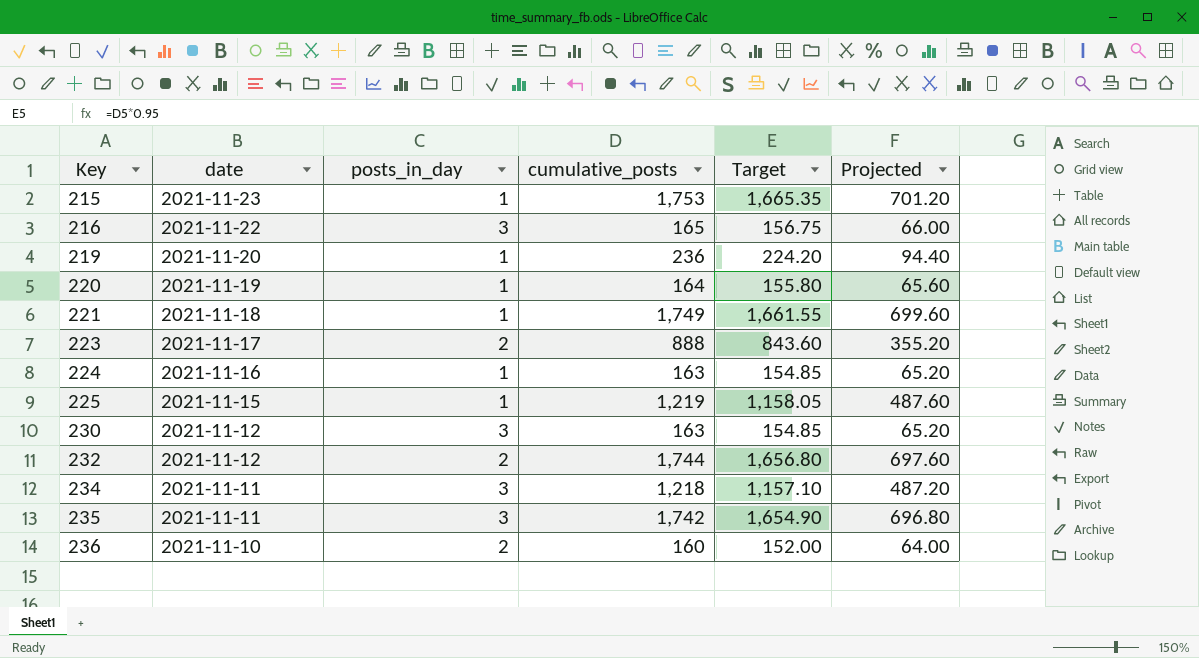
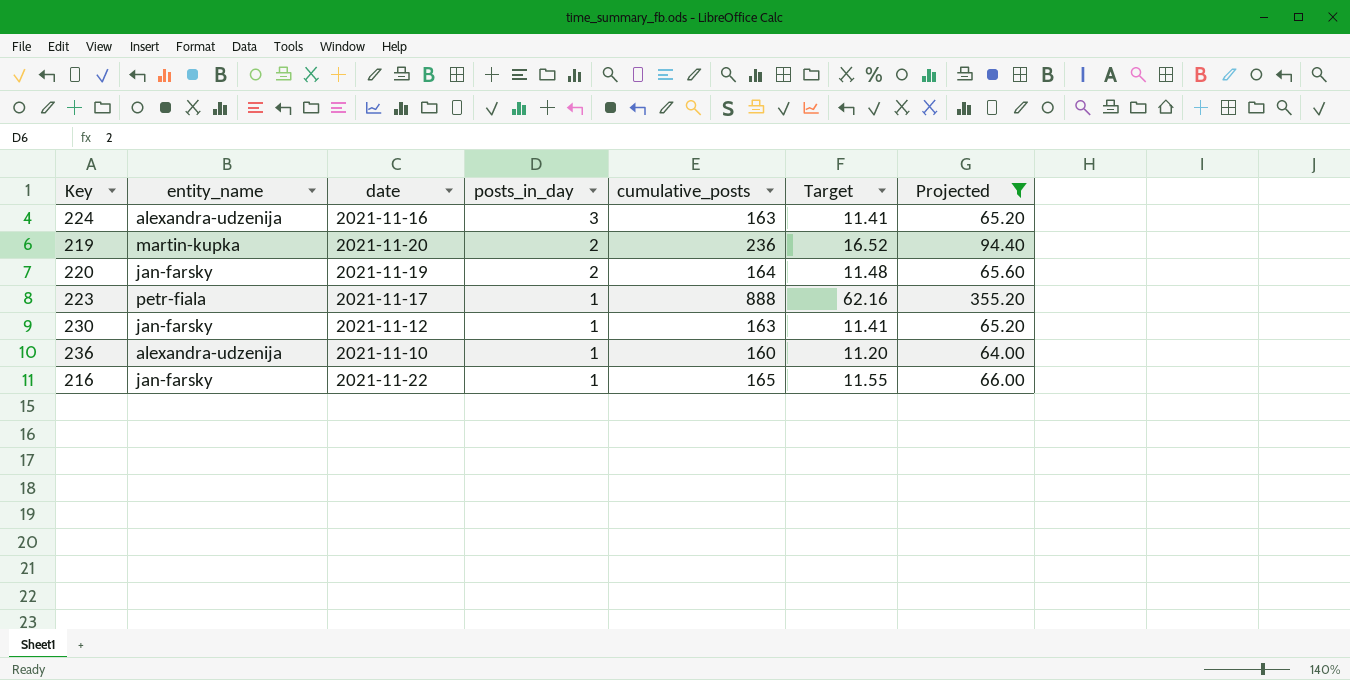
filter: none -> Projected <= 355.20
row order: Key ascending -> posts_in_day descending
column entity_name | position: none -> 2
column Target | formula: [cumulative_posts] * 0.95 -> [cumulative_posts] * 0.07
224 | posts_in_day: 1 -> 3
219 | posts_in_day: 1 -> 2
220 | posts_in_day: 1 -> 2
223 | posts_in_day: 2 -> 1
230 | posts_in_day: 3 -> 1
236 | posts_in_day: 2 -> 1
216 | posts_in_day: 3 -> 1

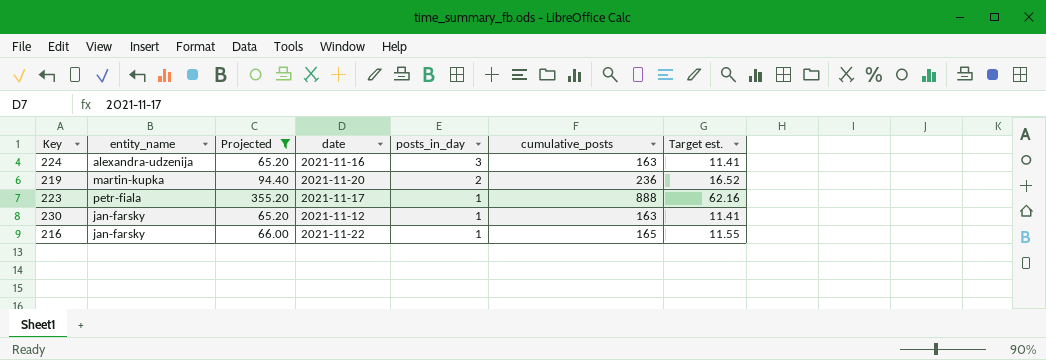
column Projected | position: 7 -> 3
column name: Target -> Target est.
row 220: jan-farsky | 2021-11-19 | 2 | 164 | 11.48 | 65.60 -> none
row 236: alexandra-udzenija | 2021-11-10 | 1 | 160 | 11.20 | 64.00 -> none

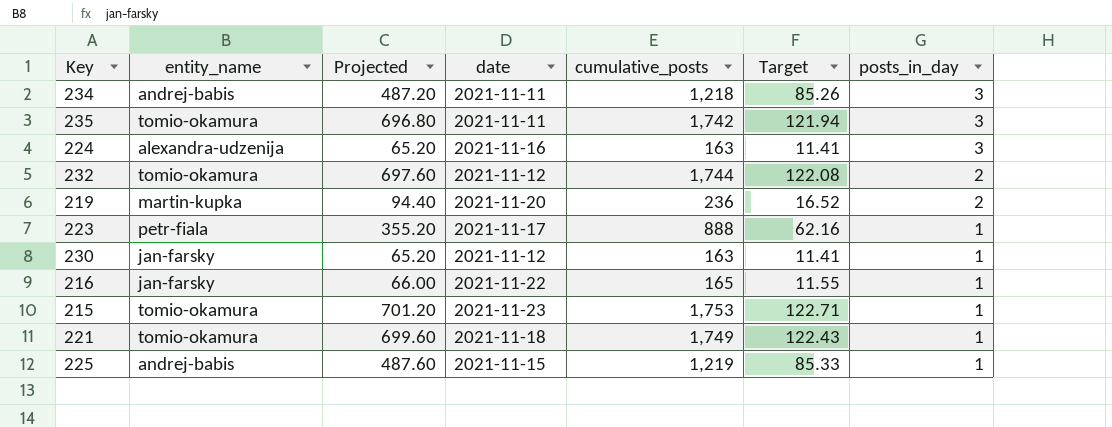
filter: Projected <= 355.20 -> none
column name: Target est. -> Target
column posts_in_day | position: 5 -> 7

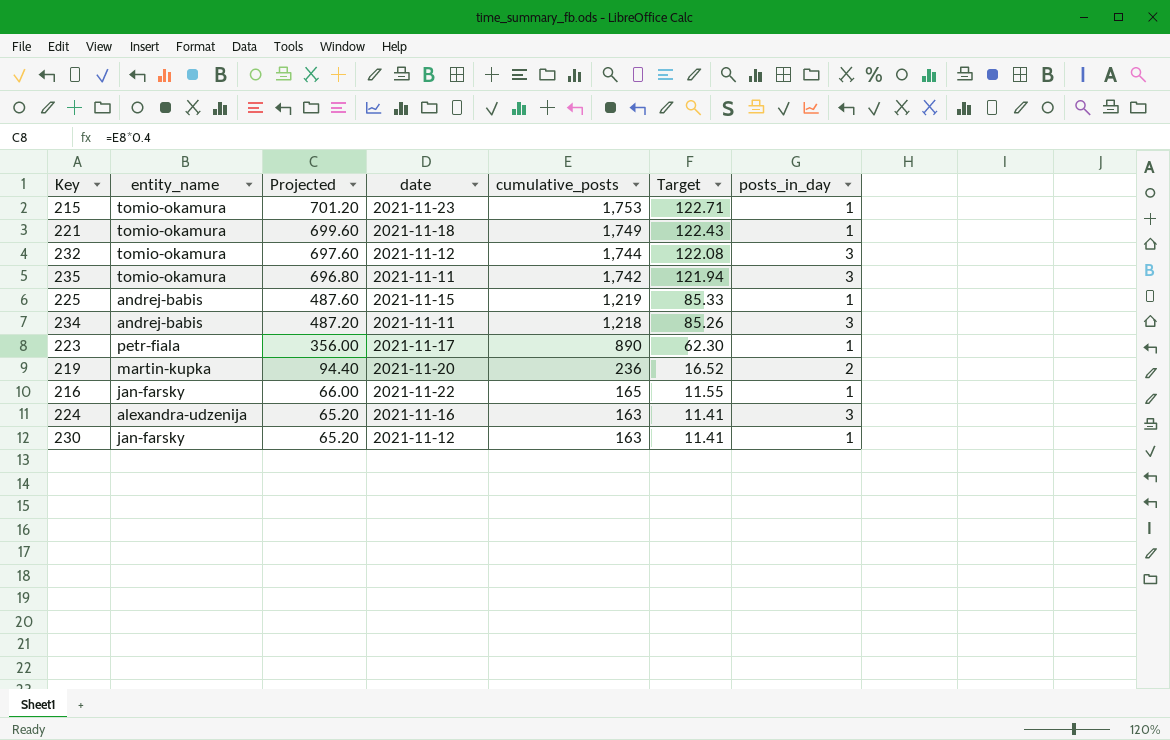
row order: posts_in_day descending -> Projected descending
232 | posts_in_day: 2 -> 3
223 | Projected: 355.20 -> 356.00
223 | cumulative_posts: 888 -> 890
223 | Target: 62.16 -> 62.30

